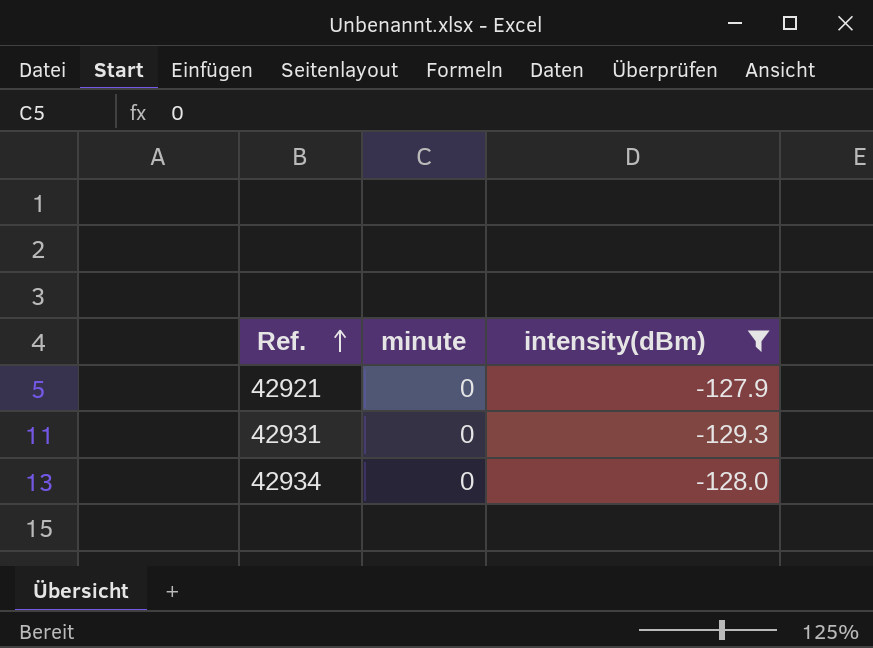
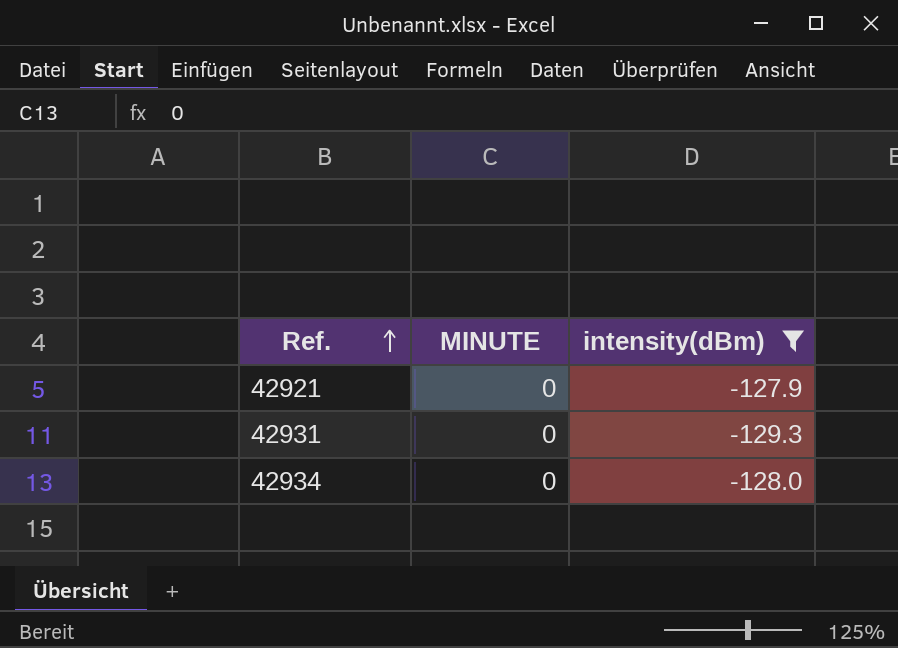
column name: minute -> MINUTE

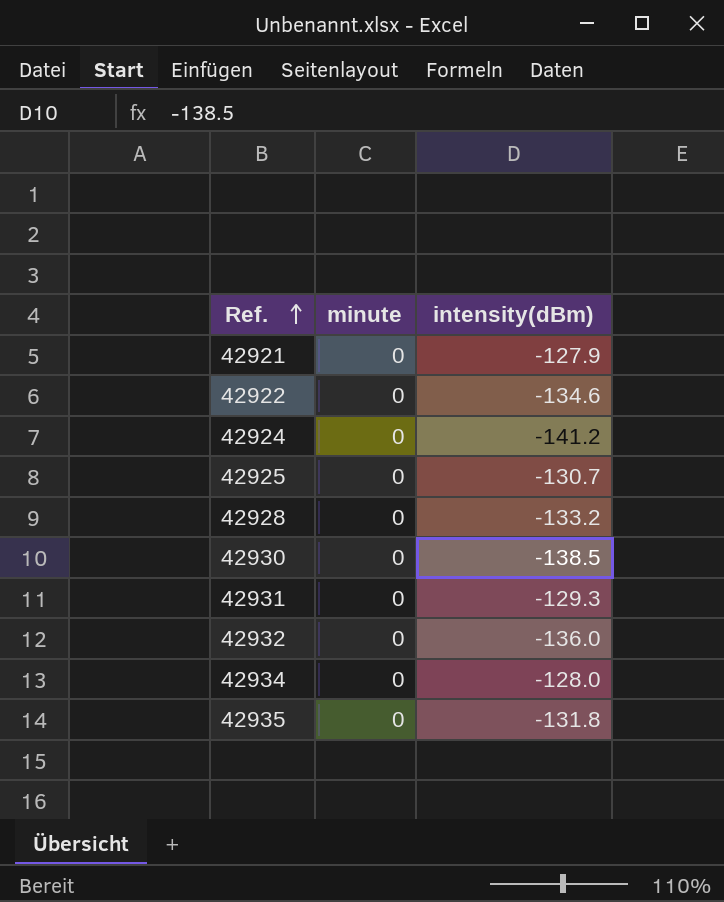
filter: intensity(dBm) >= -129.3 -> none
column name: MINUTE -> minute

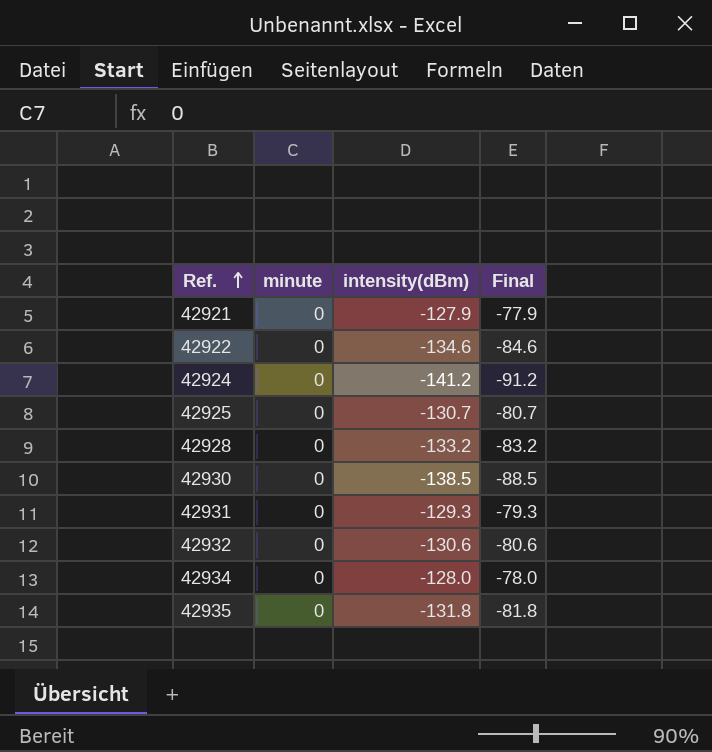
column Final | formula: none -> [intensity(dBm)] + 50
42932 | intensity(dBm): -136.0 -> -130.6

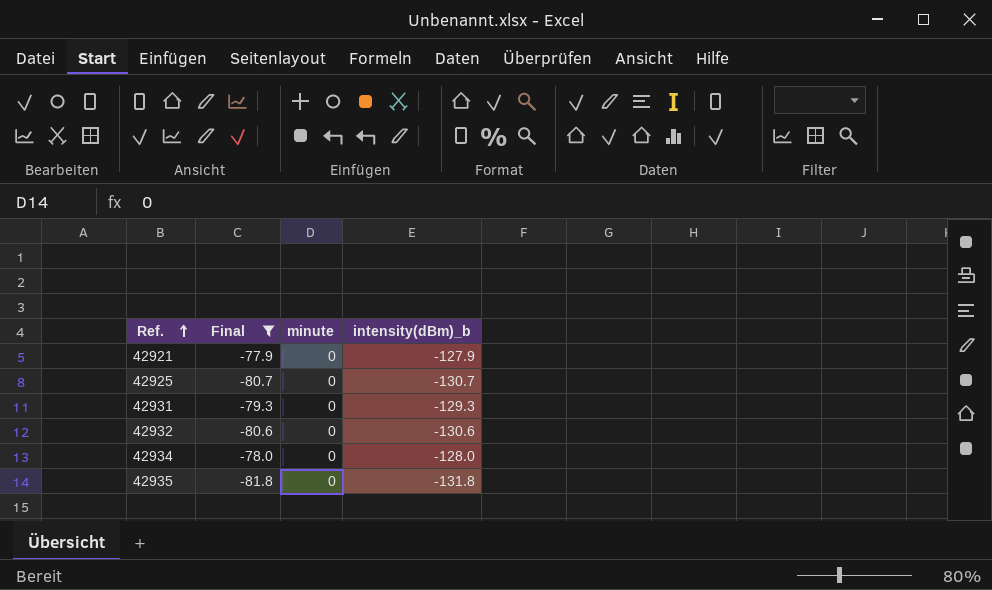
filter: none -> Final >= -81.8
column Final | position: 4 -> 2
column name: intensity(dBm) -> intensity(dBm)_b

